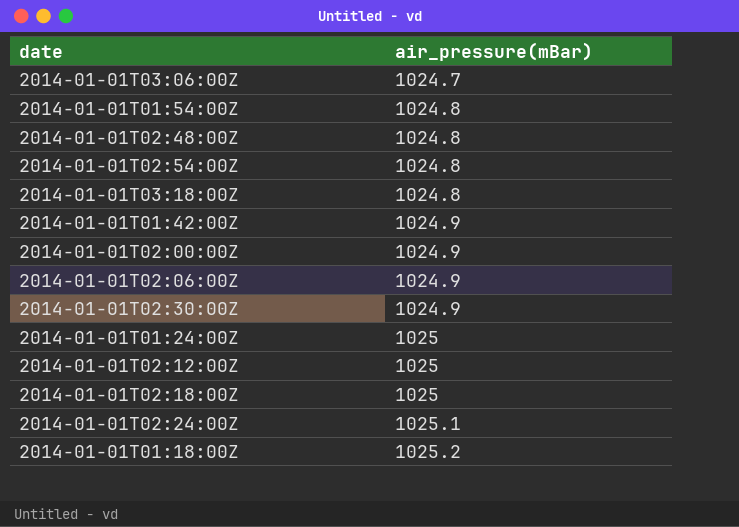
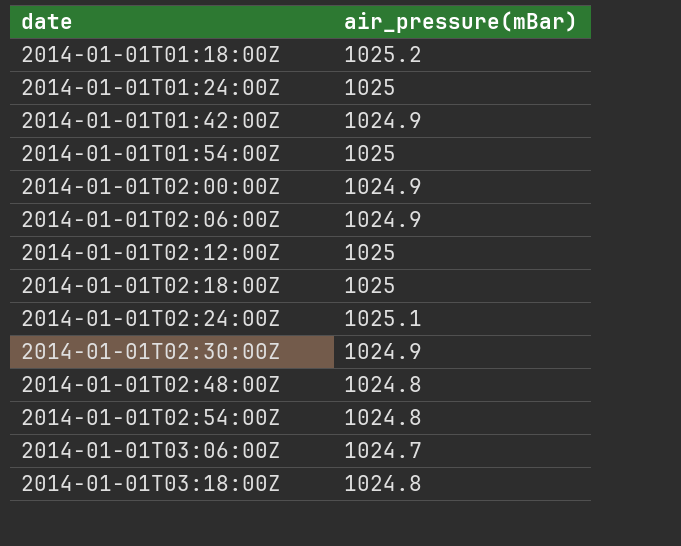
row order: air_pressure(mBar) ascending -> date ascending
2014-01-01T01:54:00Z | air_pressure(mBar): 1024.8 -> 1025

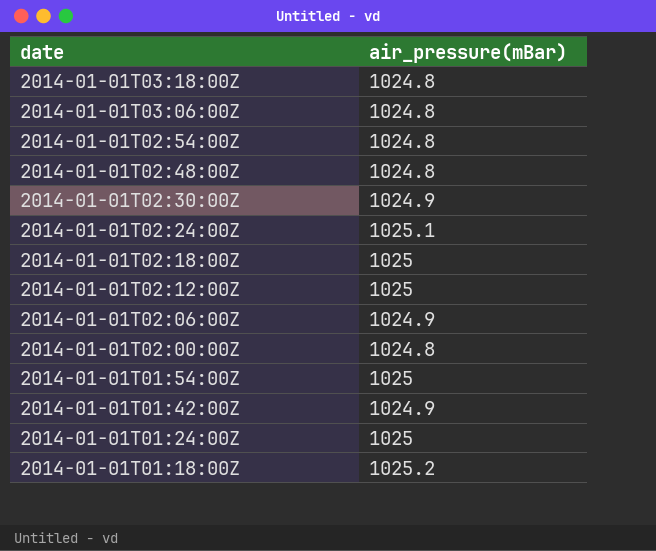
row order: date ascending -> date descending
2014-01-01T03:06:00Z | air_pressure(mBar): 1024.7 -> 1024.8
2014-01-01T02:00:00Z | air_pressure(mBar): 1024.9 -> 1024.8

